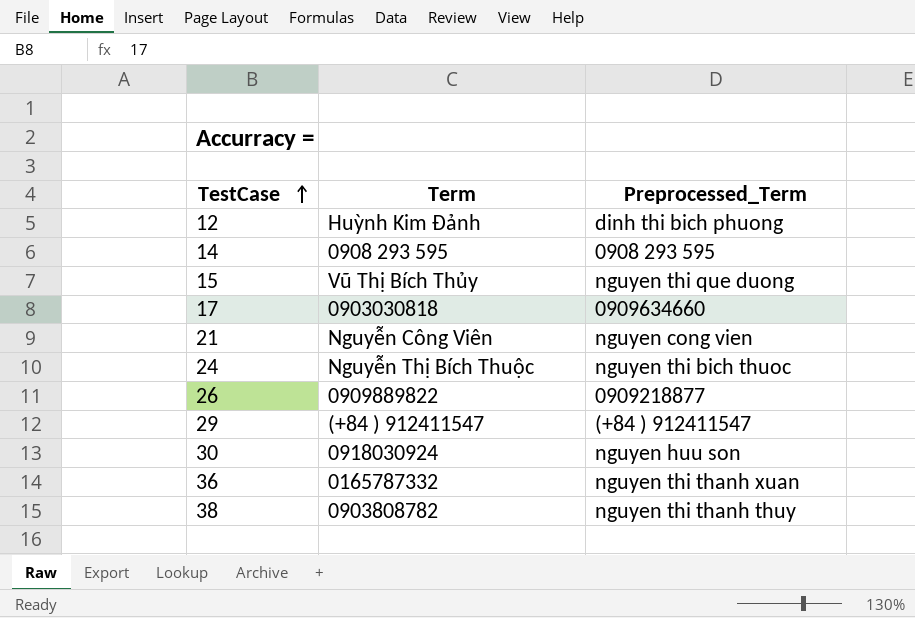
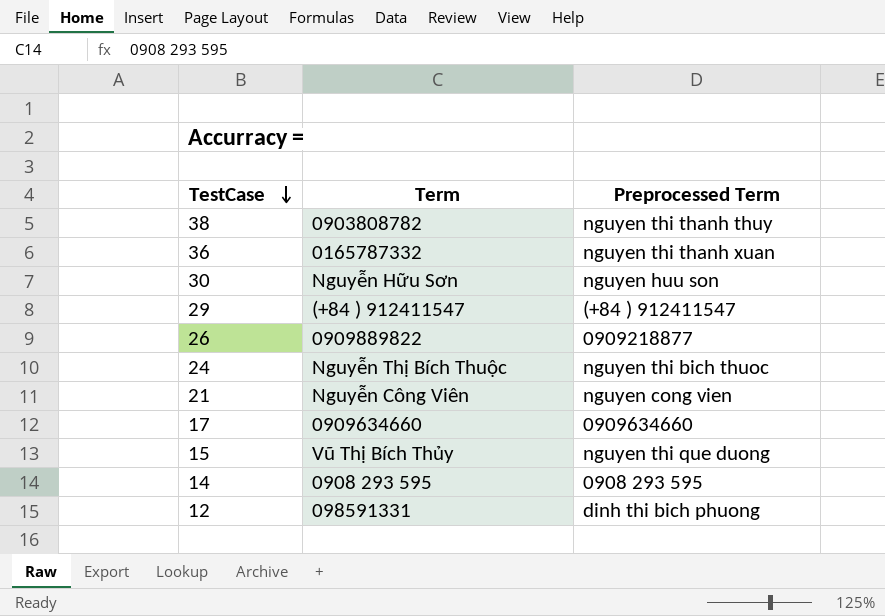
row order: TestCase ascending -> TestCase descending
column name: Preprocessed_Term -> Preprocessed Term
30 | Term: 0918030924 -> Nguyễn Hữu Sơn
17 | Term: 0903030818 -> 0909634660
12 | Term: Huỳnh Kim Đảnh -> 098591331

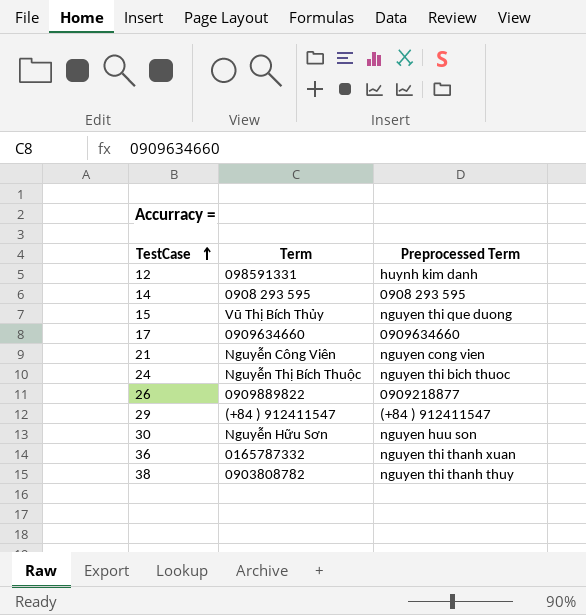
row order: TestCase descending -> TestCase ascending
12 | Preprocessed Term: dinh thi bich phuong -> huynh kim danh

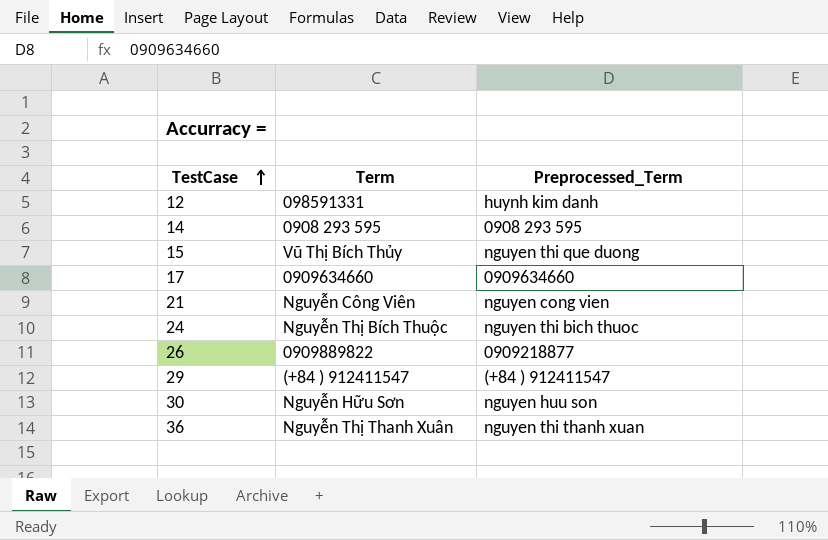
column name: Preprocessed Term -> Preprocessed_Term
row 38: 0903808782 | nguyen thi thanh thuy -> none
36 | Term: 0165787332 -> Nguyễn Thị Thanh Xuân

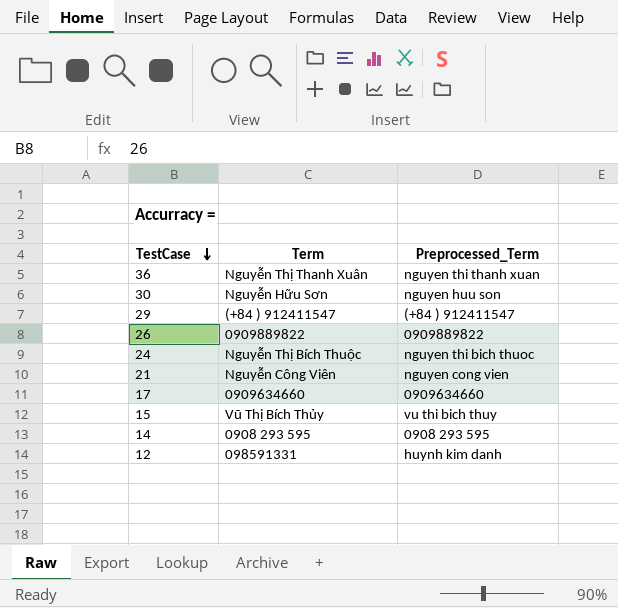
row order: TestCase ascending -> TestCase descending
26 | Preprocessed_Term: 0909218877 -> 0909889822
15 | Preprocessed_Term: nguyen thi que duong -> vu thi bich thuy

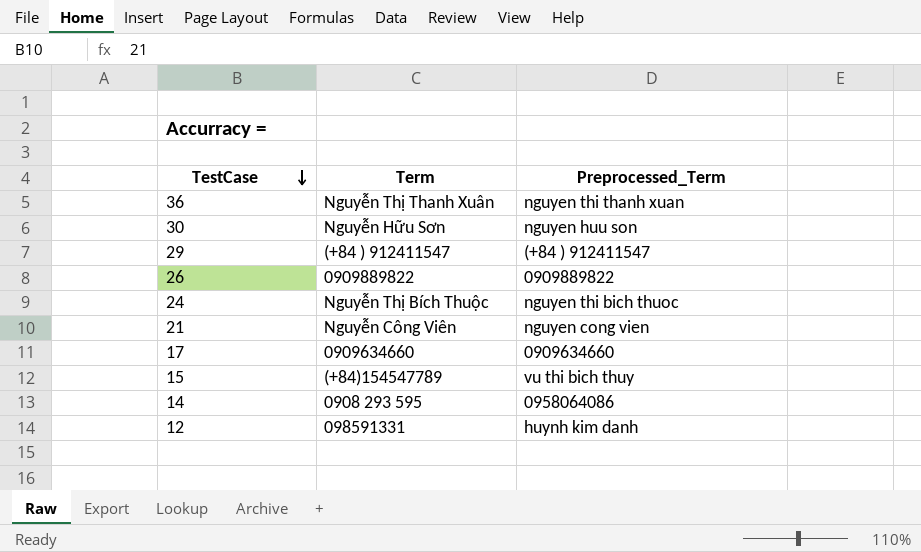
15 | Term: Vũ Thị Bích Thủy -> (+84)154547789
14 | Preprocessed_Term: 0908 293 595 -> 0958064086

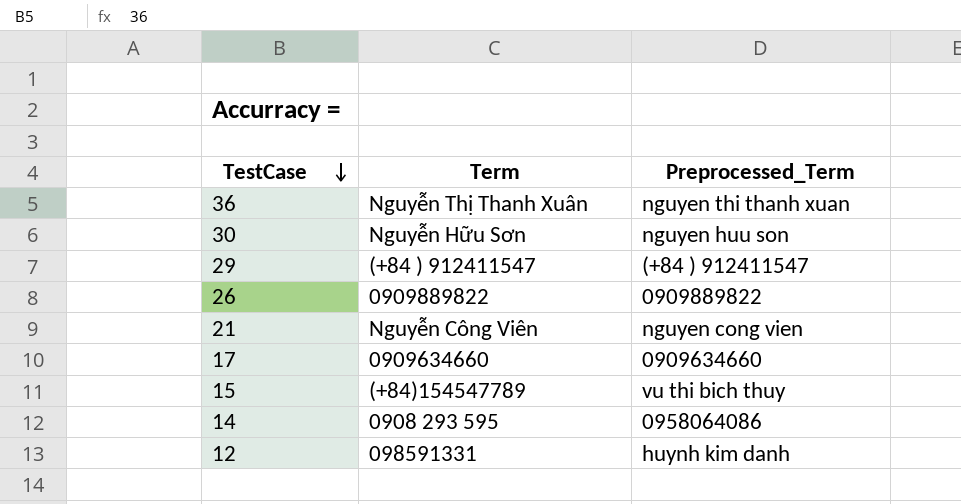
row 24: Nguyễn Thị Bích Thuộc | nguyen thi bich thuoc -> none

